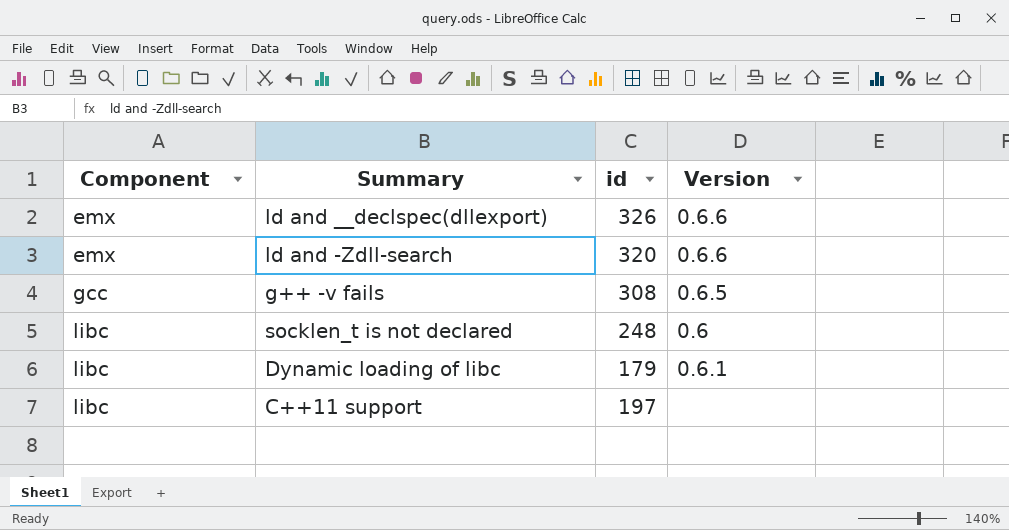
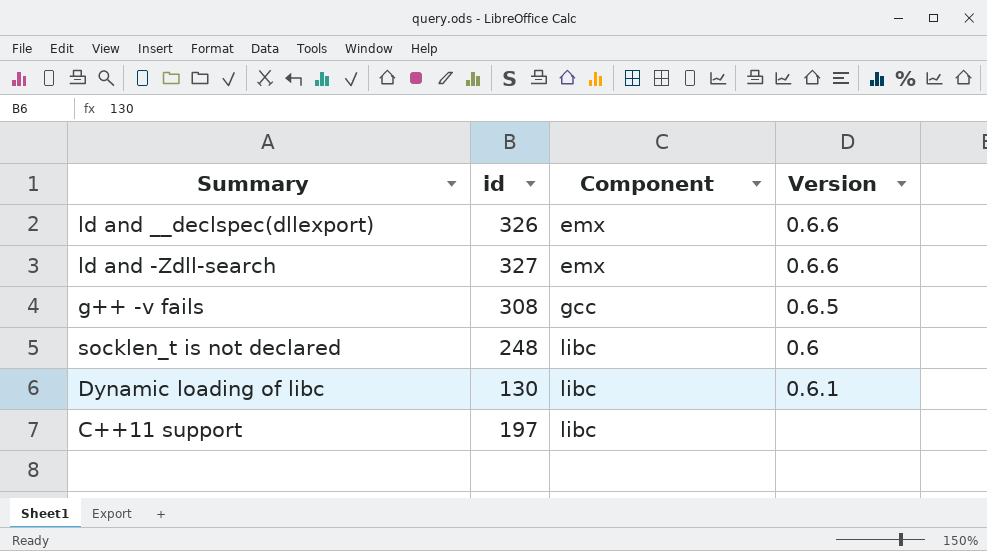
column Component | position: 1 -> 3
ld and -Zdll-search | id: 320 -> 327
Dynamic loading of libc | id: 179 -> 130

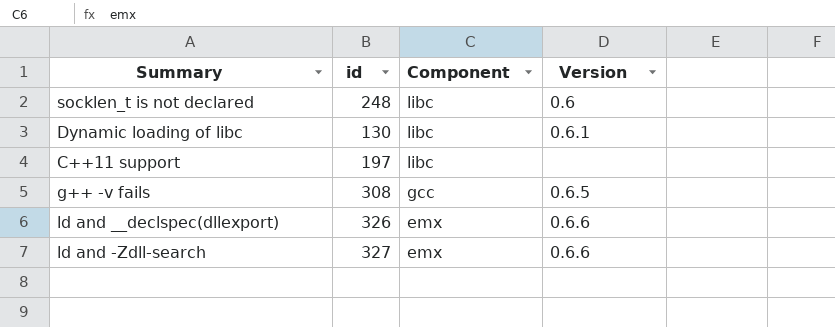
row order: Component ascending -> Component descending

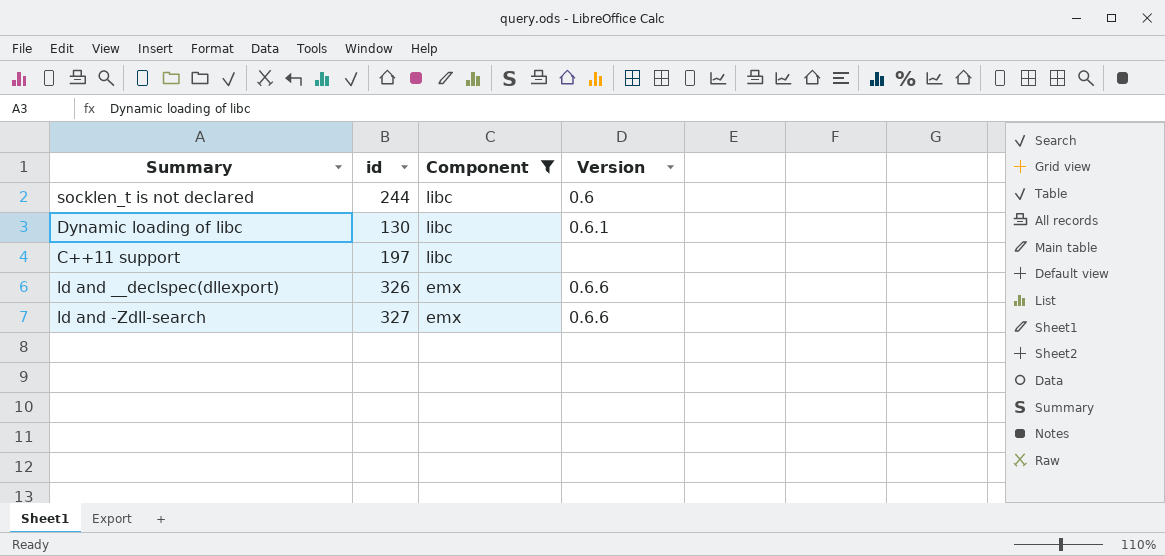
filter: none -> Component != gcc
socklen_t is not declared | id: 248 -> 244

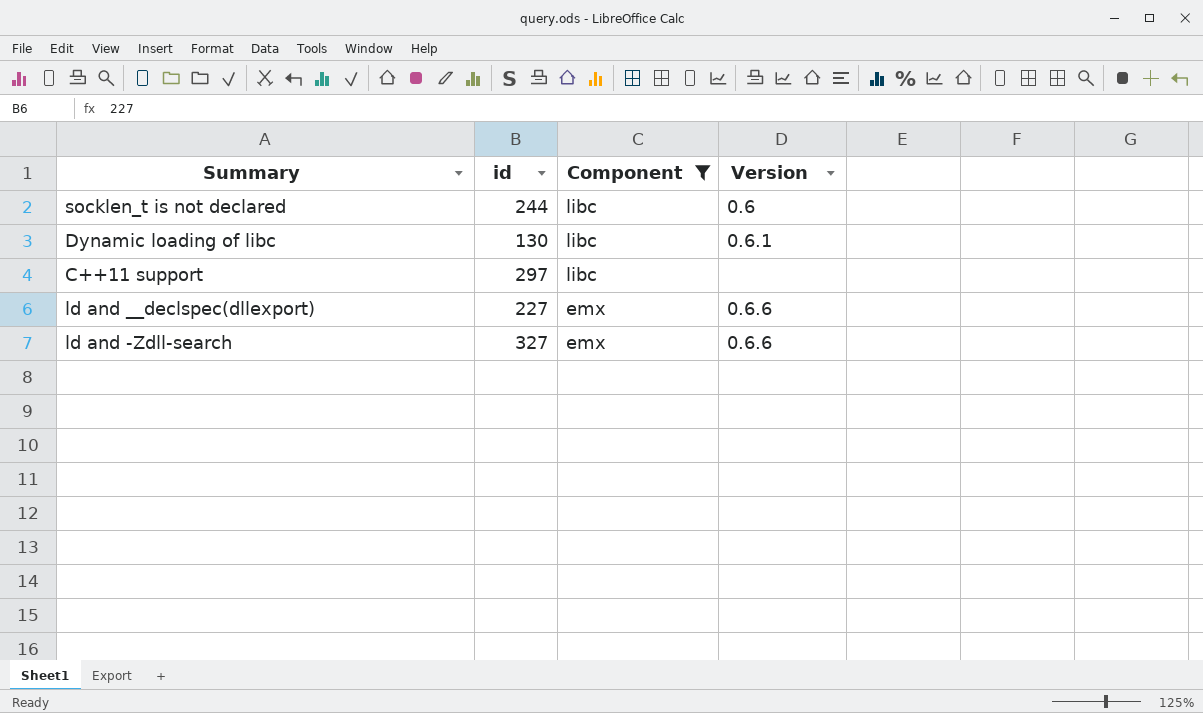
C++11 support | id: 197 -> 297
ld and __declspec(dllexport) | id: 326 -> 227

